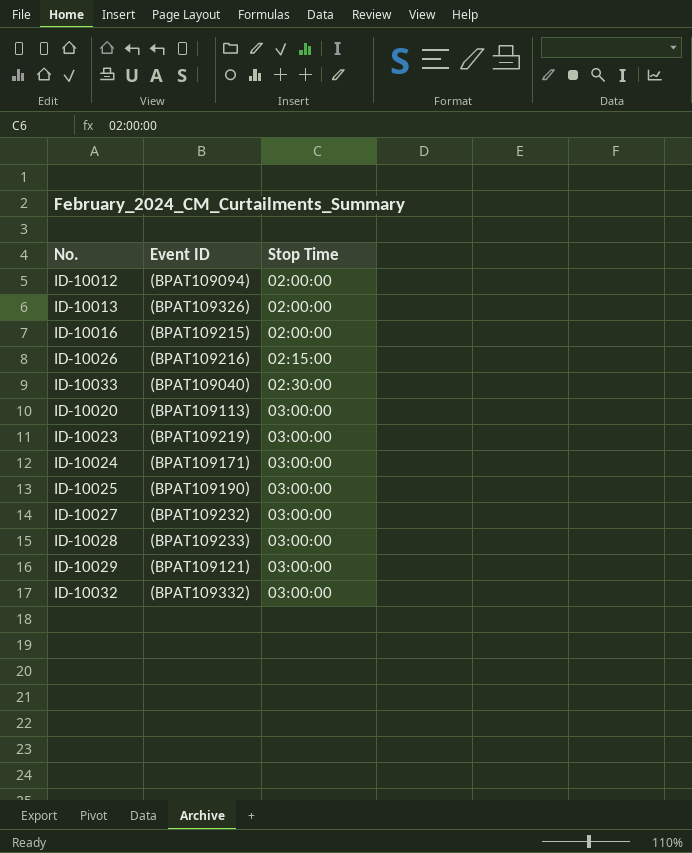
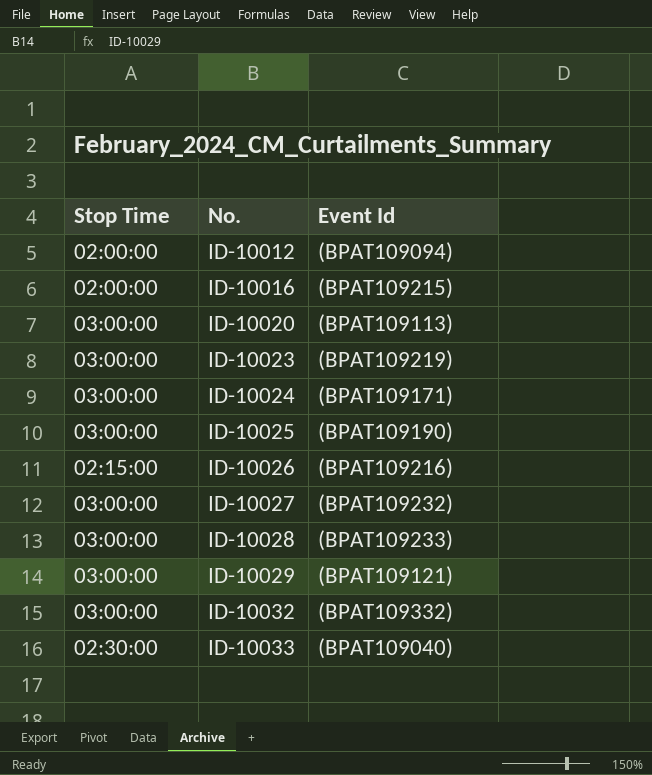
row order: Stop Time ascending -> No. ascending
column Stop Time | position: 3 -> 1
column name: Event ID -> Event Id
row ID-10013: (BPAT109326) | 02:00:00 -> none

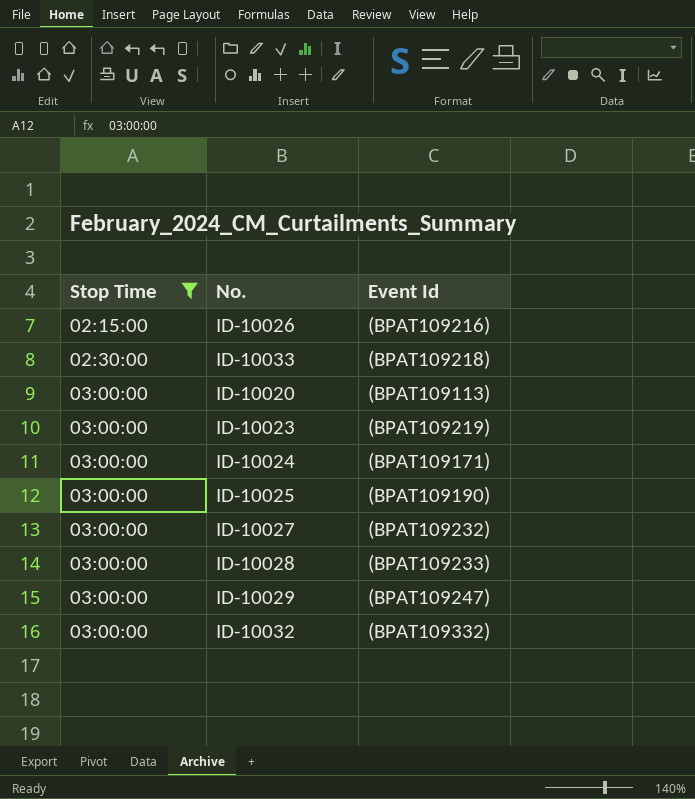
filter: none -> Stop Time != 02:00:00
row order: No. ascending -> Stop Time ascending
ID-10033 | Event Id: (BPAT109040) -> (BPAT109218)
ID-10029 | Event Id: (BPAT109121) -> (BPAT109247)

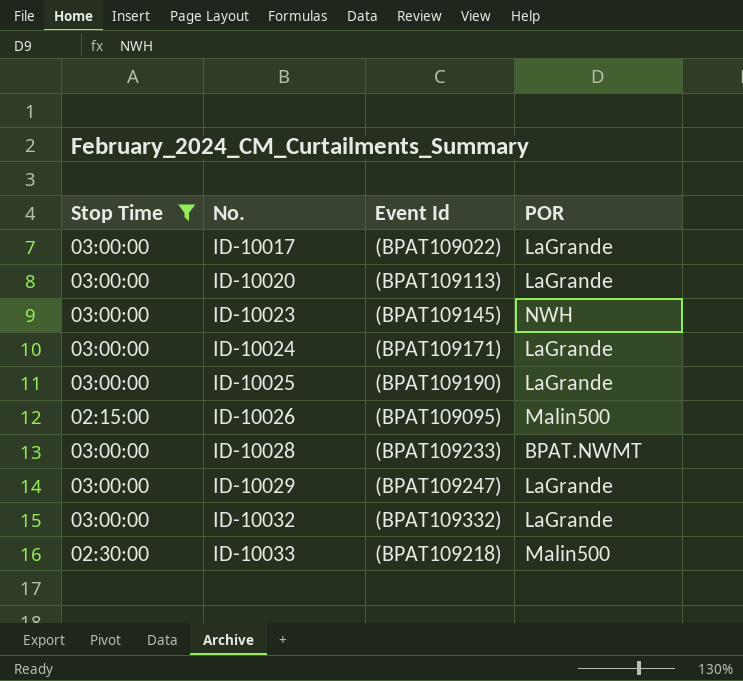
row order: Stop Time ascending -> No. ascending
column POR | position: none -> 4
row ID-10027: 03:00:00 | (BPAT109232) -> none
row ID-10017: none -> 03:00:00 | (BPAT109022) | LaGrande
ID-10023 | Event Id: (BPAT109219) -> (BPAT109145)
ID-10026 | Event Id: (BPAT109216) -> (BPAT109095)

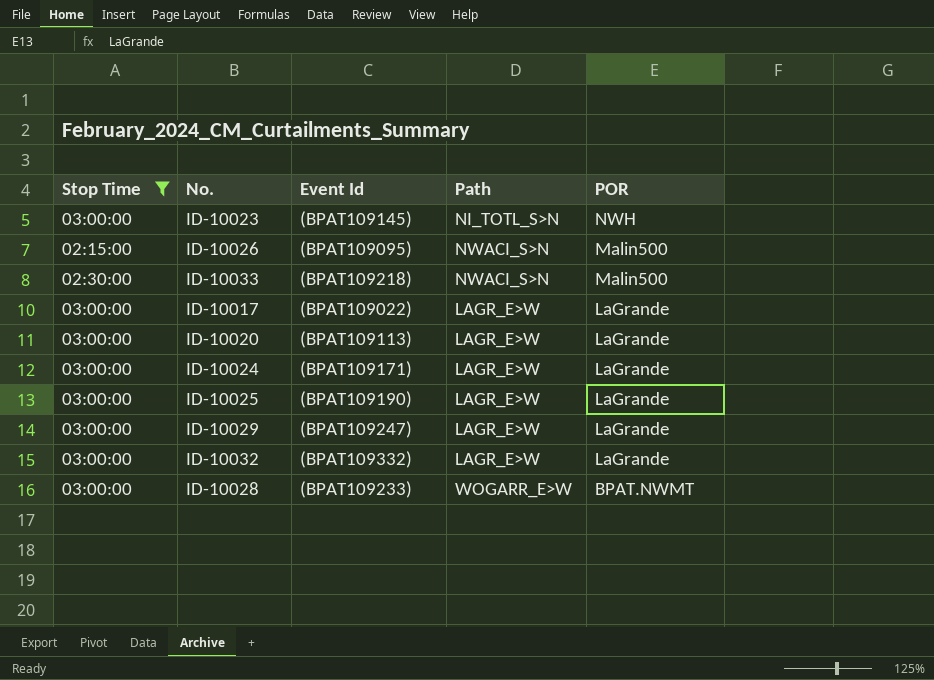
row order: No. ascending -> POR descending
column Path | position: none -> 4

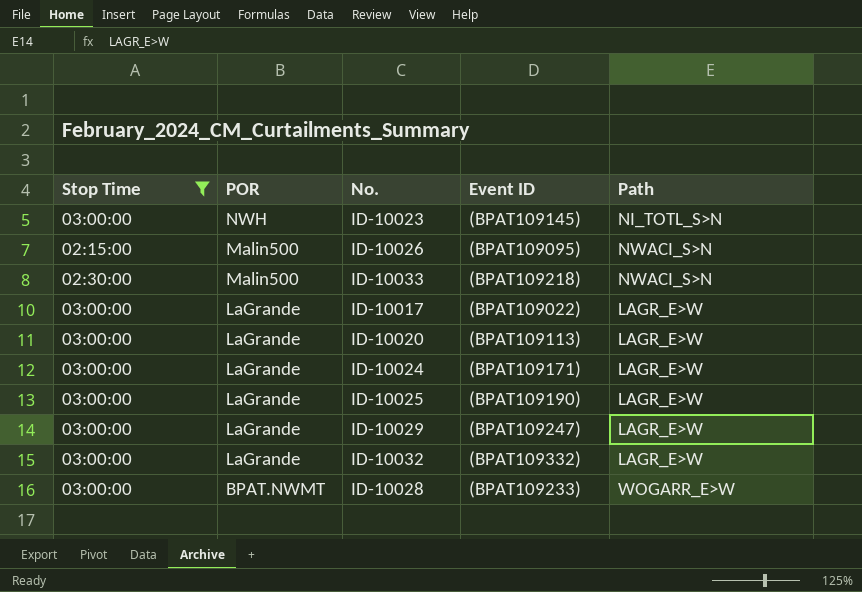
column POR | position: 5 -> 2
column name: Event Id -> Event ID

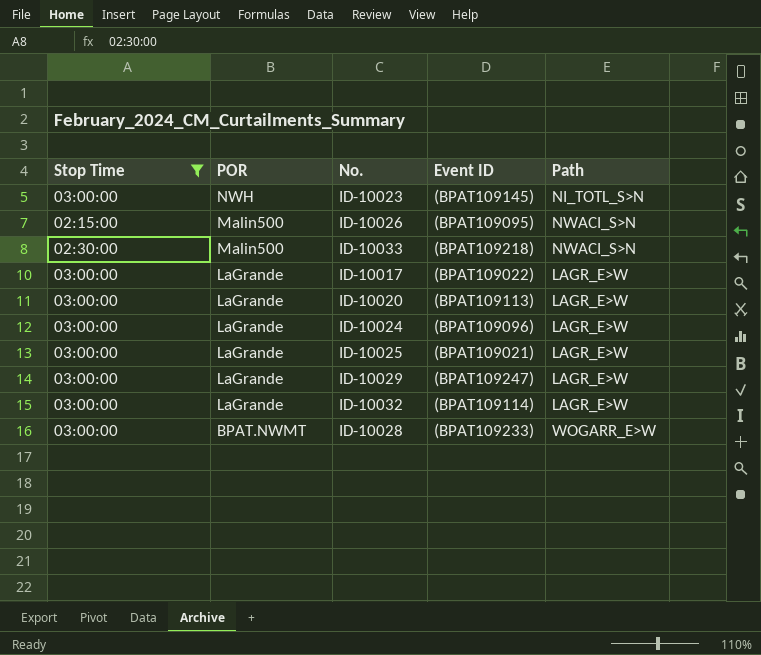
ID-10024 | Event ID: (BPAT109171) -> (BPAT109096)
ID-10025 | Event ID: (BPAT109190) -> (BPAT109021)
ID-10032 | Event ID: (BPAT109332) -> (BPAT109114)

